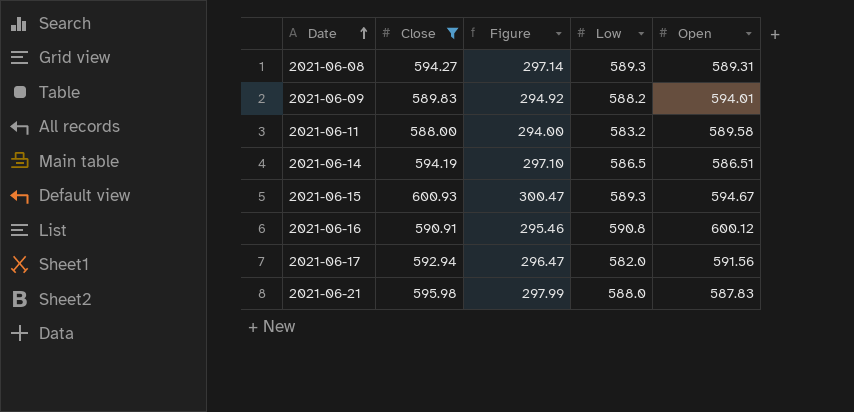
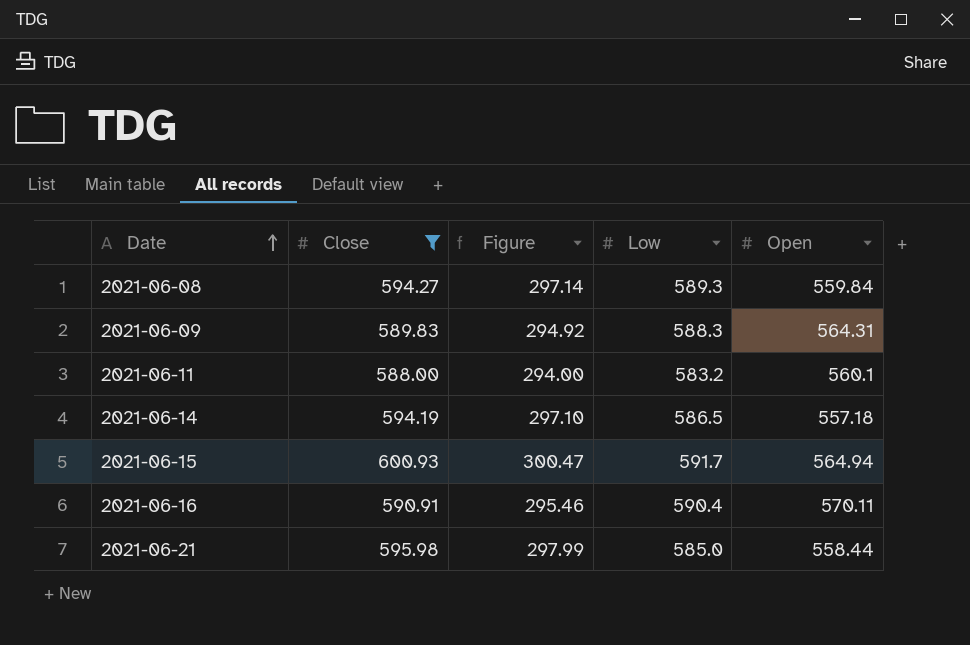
row 2021-06-17: 592.94 | 296.47 | 582.0 | 591.56 -> none
2021-06-08 | Open: 589.31 -> 559.84
2021-06-09 | Low: 588.2 -> 588.3
2021-06-09 | Open: 594.01 -> 564.31
2021-06-11 | Open: 589.58 -> 560.1
2021-06-14 | Open: 586.51 -> 557.18
2021-06-15 | Low: 589.3 -> 591.7
2021-06-15 | Open: 594.67 -> 564.94
2021-06-16 | Low: 590.8 -> 590.4
2021-06-16 | Open: 600.12 -> 570.11
2021-06-21 | Low: 588.0 -> 585.0
2021-06-21 | Open: 587.83 -> 558.44

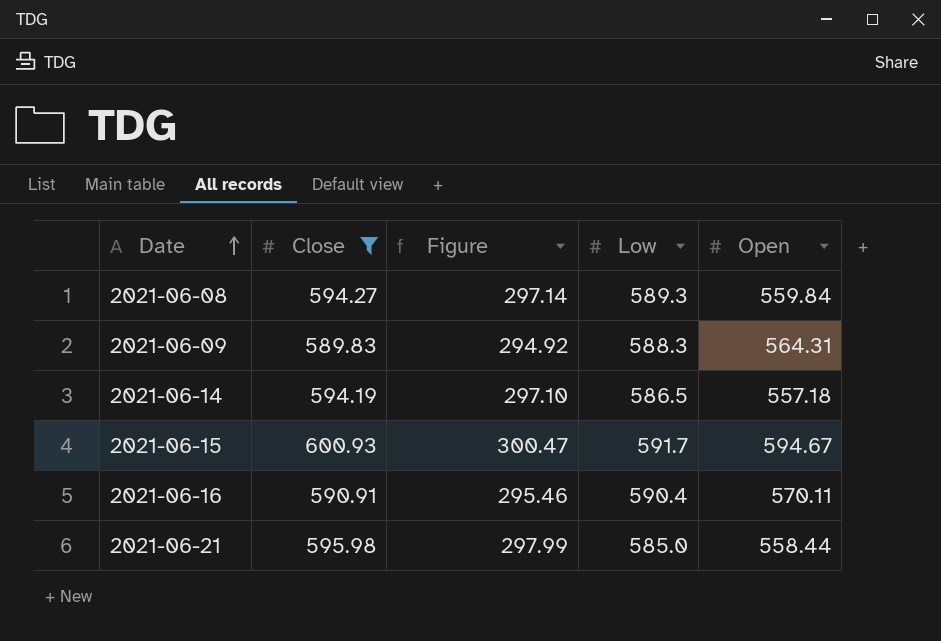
row 2021-06-11: 588.00 | 294.00 | 583.2 | 560.1 -> none
2021-06-15 | Open: 564.94 -> 594.67

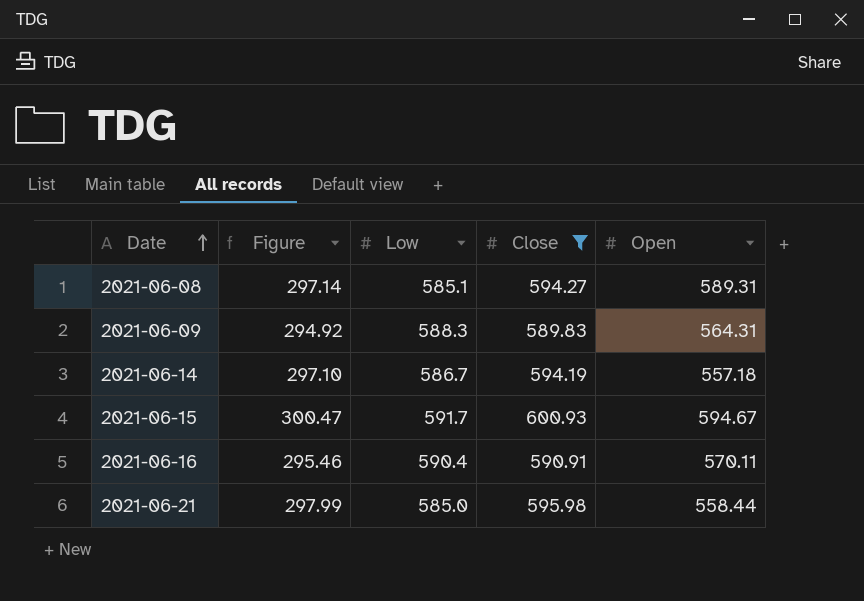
column Close | position: 2 -> 4
2021-06-08 | Low: 589.3 -> 585.1
2021-06-08 | Open: 559.84 -> 589.31
2021-06-14 | Low: 586.5 -> 586.7

